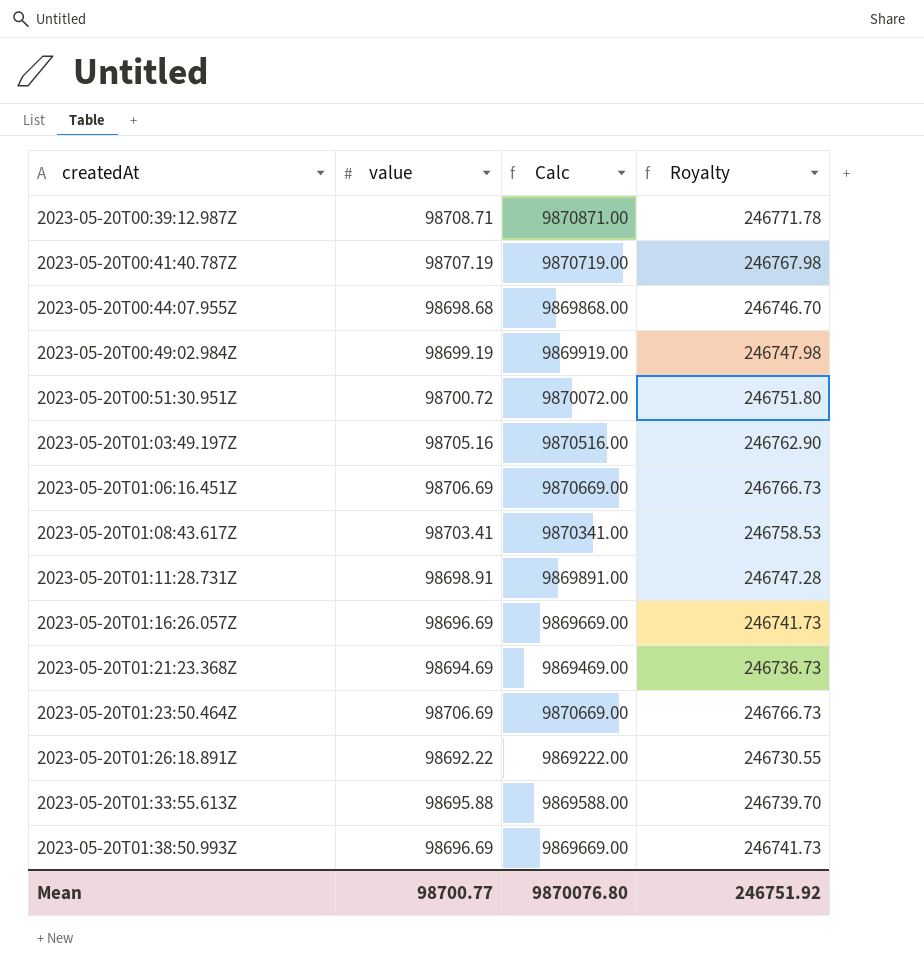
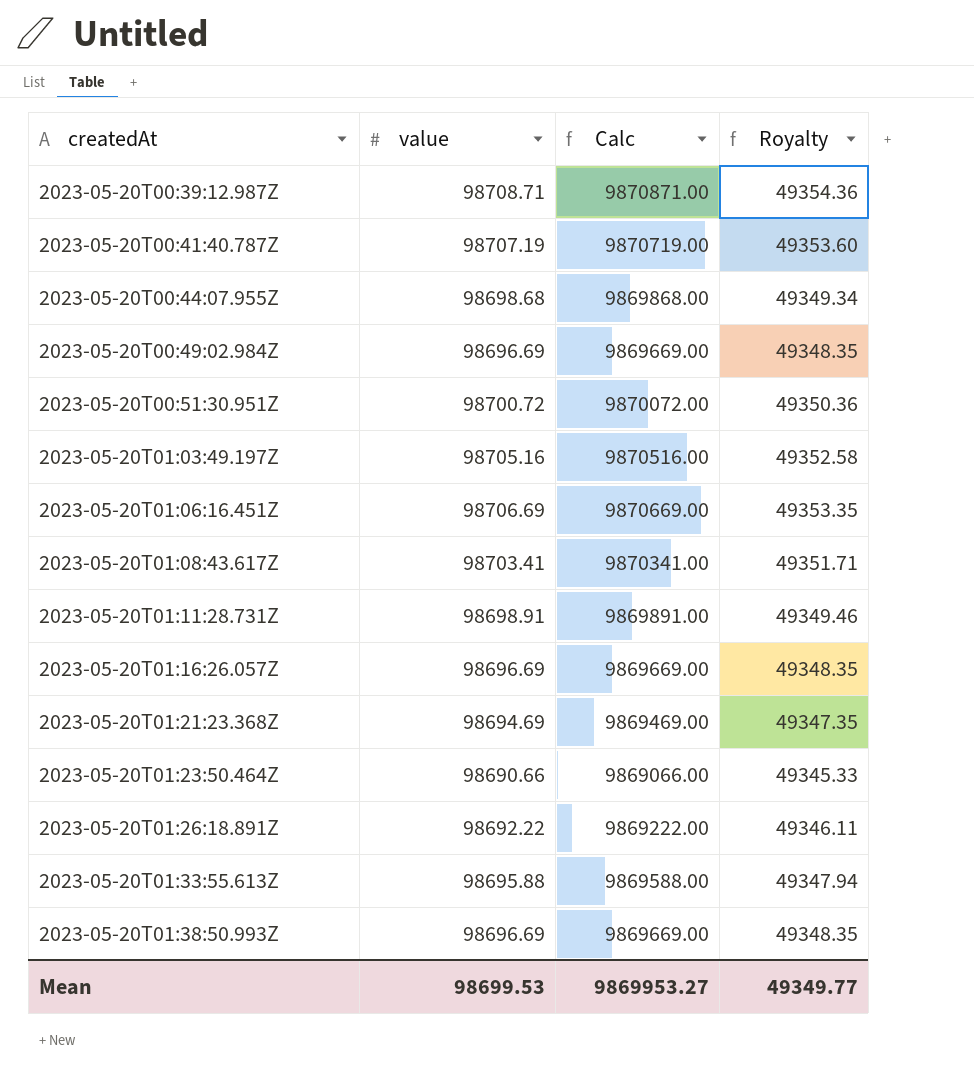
column Royalty | formula: [value] * 2.5 -> [value] * 0.5
2023-05-20T00:49:02.984Z | value: 98699.19 -> 98696.69
2023-05-20T00:49:02.984Z | Calc: 9869919.00 -> 9869669.00
2023-05-20T01:23:50.464Z | value: 98706.69 -> 98690.66
2023-05-20T01:23:50.464Z | Calc: 9870669.00 -> 9869066.00
Mean | value: 98700.77 -> 98699.53
Mean | Calc: 9870076.80 -> 9869953.27
Mean | Royalty: 246751.92 -> 49349.77

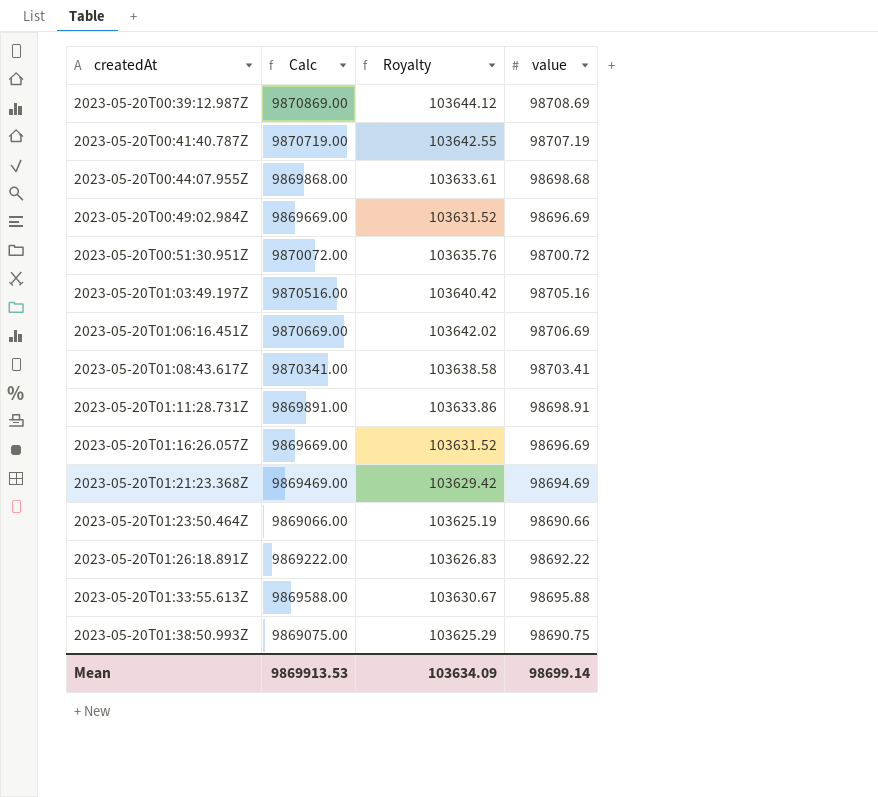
column Royalty | formula: [value] * 0.5 -> [value] * 1.05
column value | position: 2 -> 4
2023-05-20T00:39:12.987Z | Calc: 9870871.00 -> 9870869.00
2023-05-20T00:39:12.987Z | value: 98708.71 -> 98708.69
2023-05-20T01:38:50.993Z | Calc: 9869669.00 -> 9869075.00
2023-05-20T01:38:50.993Z | value: 98696.69 -> 98690.75
Mean | Calc: 9869953.27 -> 9869913.53
Mean | Royalty: 49349.77 -> 103634.09
Mean | value: 98699.53 -> 98699.14

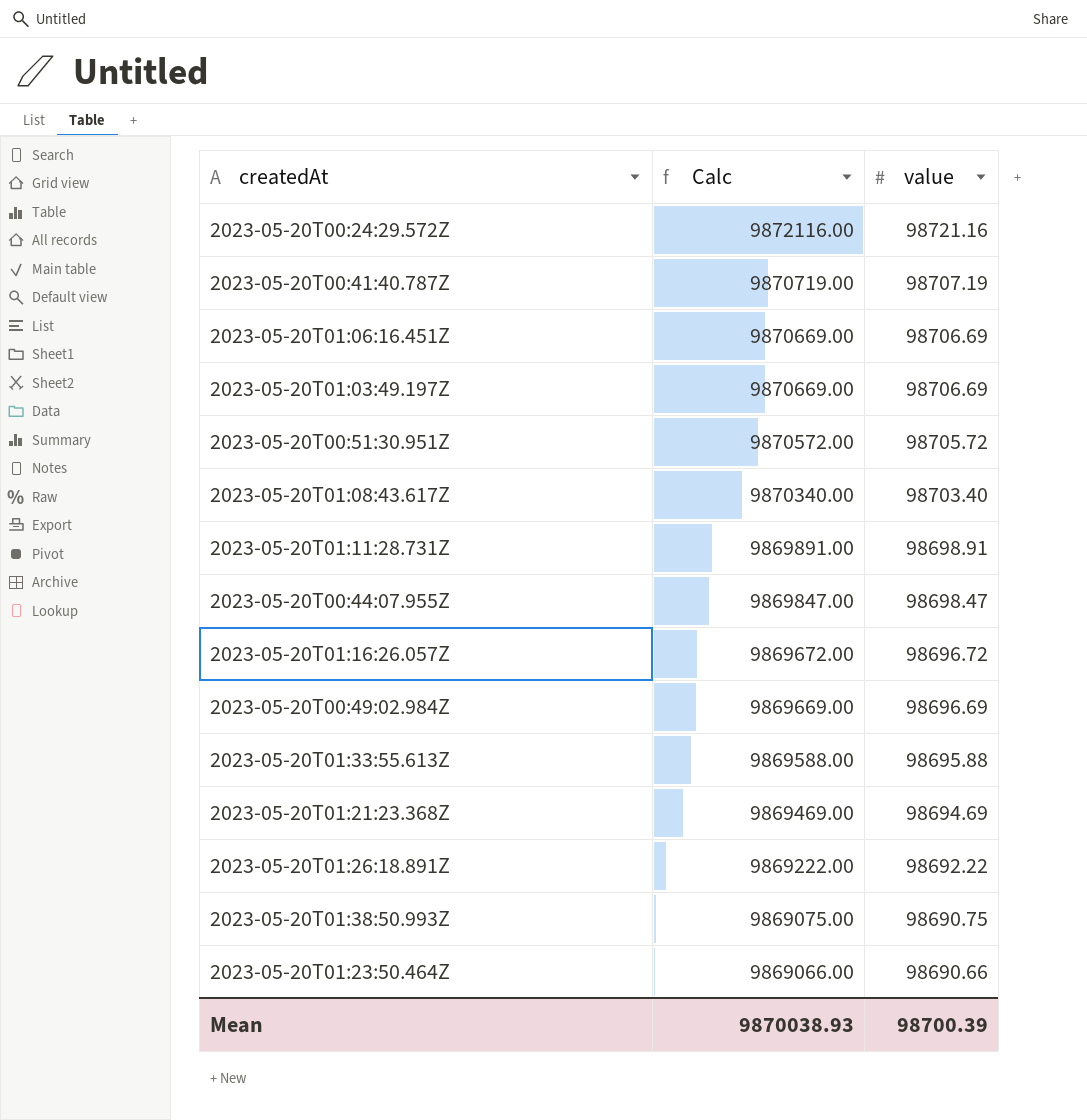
row order: createdAt ascending -> Calc descending
column Royalty | formula: [value] * 1.05 -> none
row 2023-05-20T00:39:12.987Z: 9870869.00 | 103644.12 | 98708.69 -> none
row 2023-05-20T00:24:29.572Z: none -> 9872116.00 | 98721.16
2023-05-20T01:03:49.197Z | Calc: 9870516.00 -> 9870669.00
2023-05-20T01:03:49.197Z | value: 98705.16 -> 98706.69
2023-05-20T00:51:30.951Z | Calc: 9870072.00 -> 9870572.00
2023-05-20T00:51:30.951Z | value: 98700.72 -> 98705.72
2023-05-20T01:08:43.617Z | Calc: 9870341.00 -> 9870340.00
2023-05-20T01:08:43.617Z | value: 98703.41 -> 98703.40
2023-05-20T00:44:07.955Z | Calc: 9869868.00 -> 9869847.00
2023-05-20T00:44:07.955Z | value: 98698.68 -> 98698.47
2023-05-20T01:16:26.057Z | Calc: 9869669.00 -> 9869672.00
2023-05-20T01:16:26.057Z | value: 98696.69 -> 98696.72
Mean | Calc: 9869913.53 -> 9870038.93
Mean | value: 98699.14 -> 98700.39

